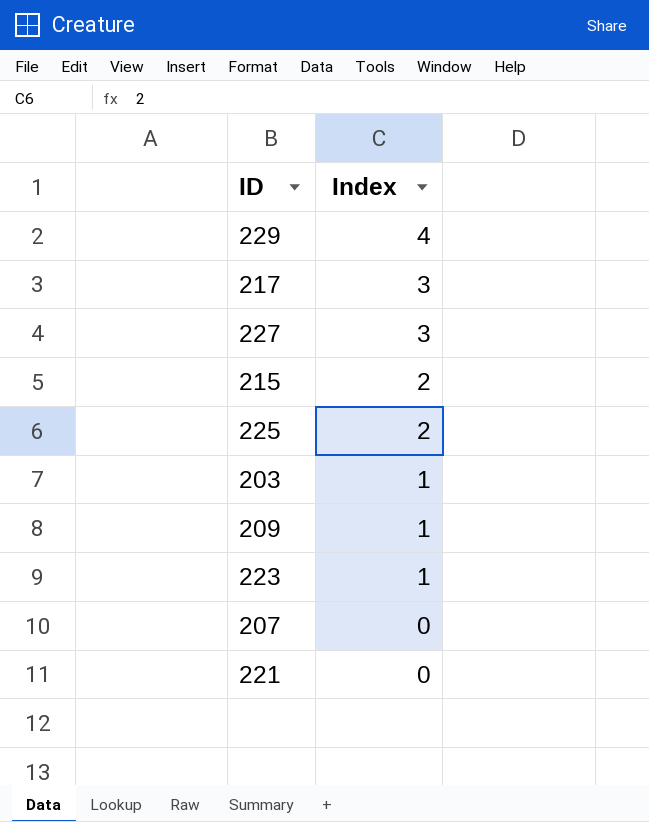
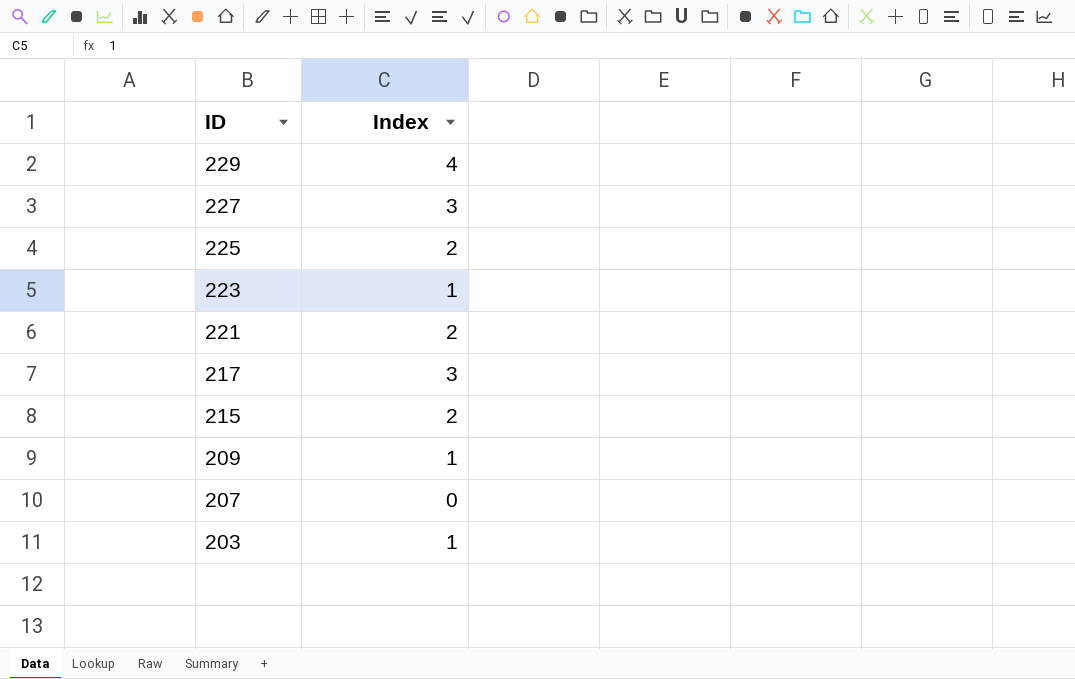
row order: Index descending -> ID descending
221 | Index: 0 -> 2

